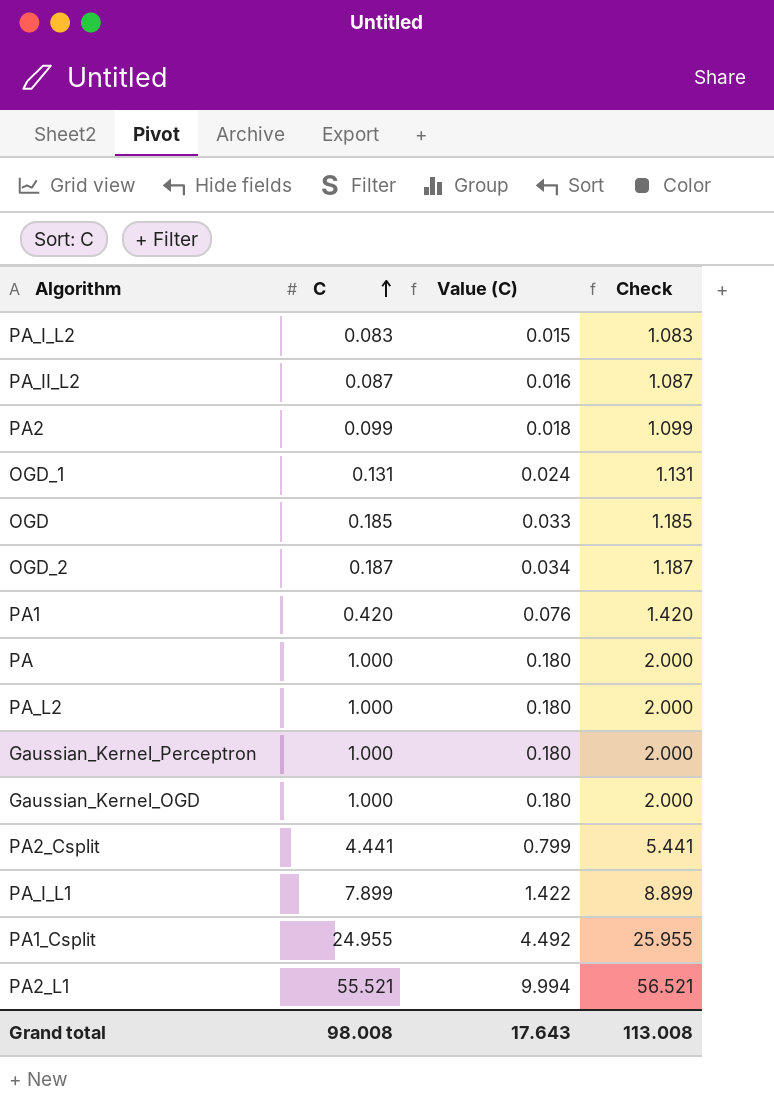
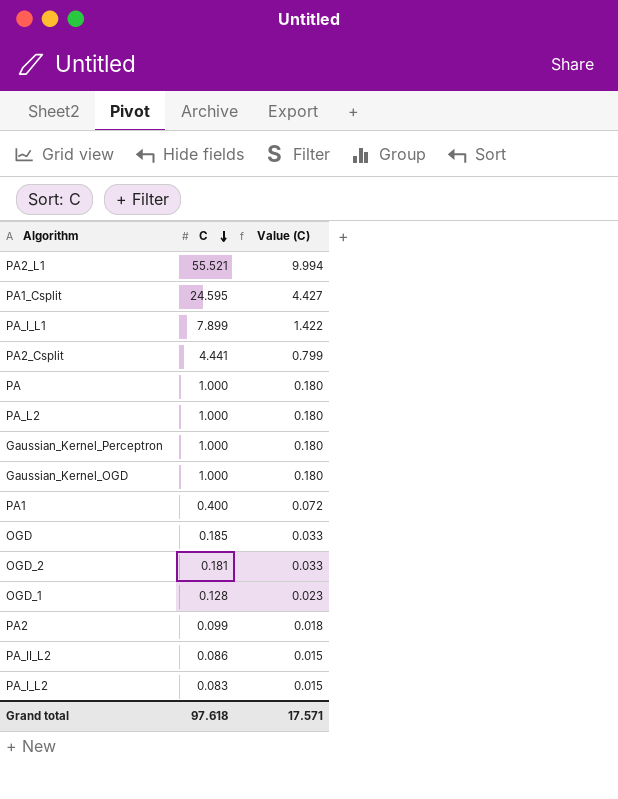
row order: C ascending -> C descending
column Check | formula: [C] + 1 -> none
PA1_Csplit | C: 24.955 -> 24.595
PA1_Csplit | Value (C): 4.492 -> 4.427
PA1 | C: 0.420 -> 0.400
PA1 | Value (C): 0.076 -> 0.072
OGD_2 | C: 0.187 -> 0.181
OGD_2 | Value (C): 0.034 -> 0.033
OGD_1 | C: 0.131 -> 0.128
OGD_1 | Value (C): 0.024 -> 0.023
PA_II_L2 | C: 0.087 -> 0.086
PA_II_L2 | Value (C): 0.016 -> 0.015
Grand total | C: 98.008 -> 97.618
Grand total | Value (C): 17.643 -> 17.571

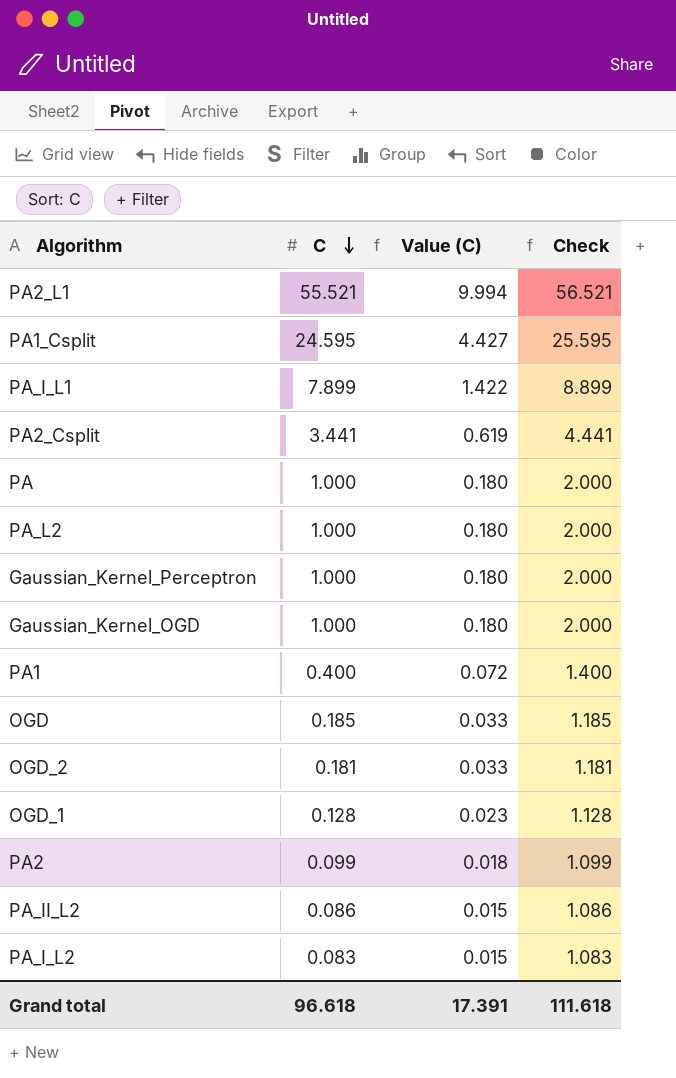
column Check | formula: none -> [C] + 1
PA2_Csplit | C: 4.441 -> 3.441
PA2_Csplit | Value (C): 0.799 -> 0.619
Grand total | C: 97.618 -> 96.618
Grand total | Value (C): 17.571 -> 17.391

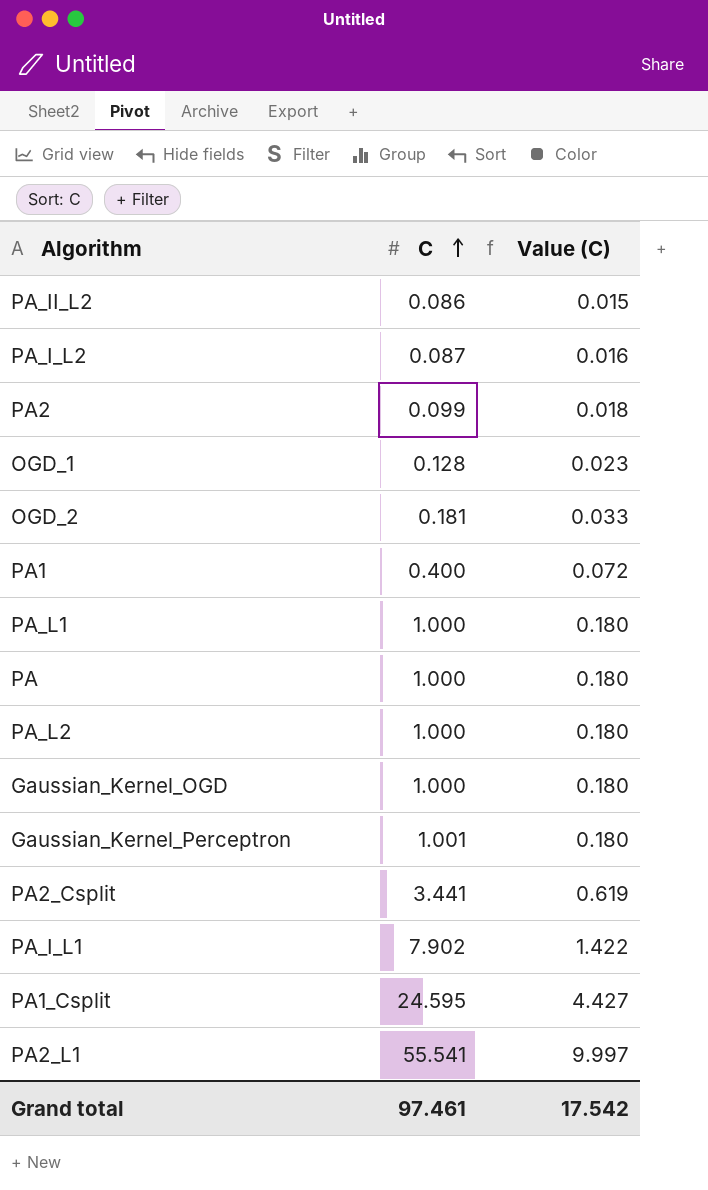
row order: C descending -> C ascending
column Check | formula: [C] + 1 -> none
row OGD: 0.185 | 0.033 | 1.185 -> none
PA_I_L2 | C: 0.083 -> 0.087
PA_I_L2 | Value (C): 0.015 -> 0.016
row PA_L1: none -> 1.000 | 0.180
Gaussian_Kernel_Perceptron | C: 1.000 -> 1.001
PA_I_L1 | C: 7.899 -> 7.902
PA2_L1 | C: 55.521 -> 55.541
PA2_L1 | Value (C): 9.994 -> 9.997
Grand total | C: 96.618 -> 97.461
Grand total | Value (C): 17.391 -> 17.542

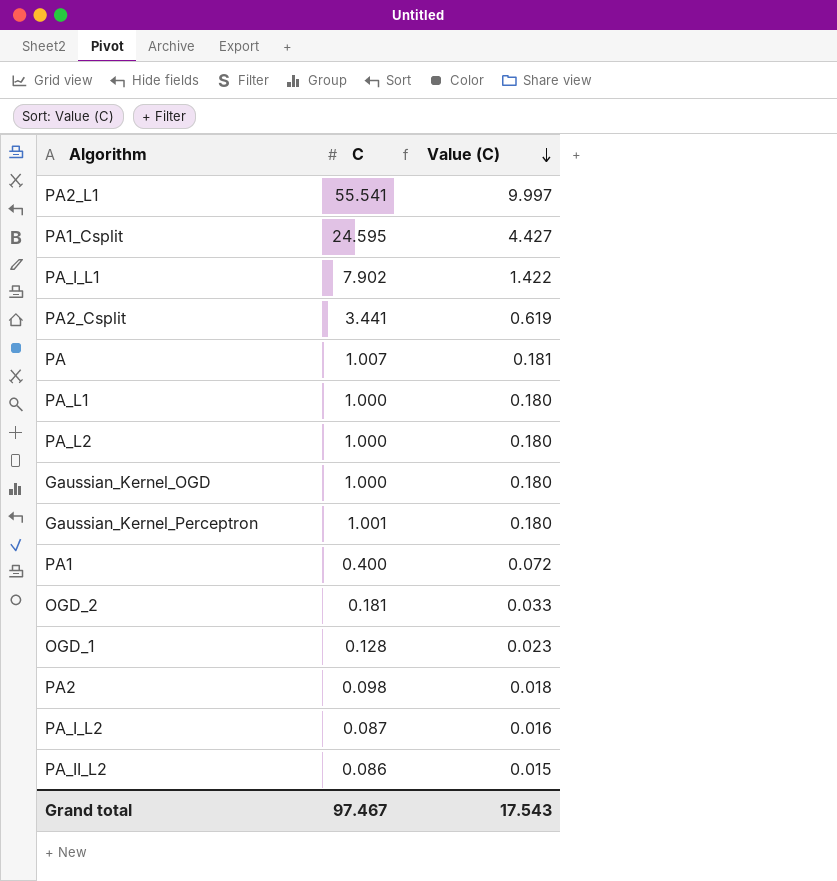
row order: C ascending -> Value (C) descending
PA | C: 1.000 -> 1.007
PA | Value (C): 0.180 -> 0.181
PA2 | C: 0.099 -> 0.098
Grand total | C: 97.461 -> 97.467
Grand total | Value (C): 17.542 -> 17.543

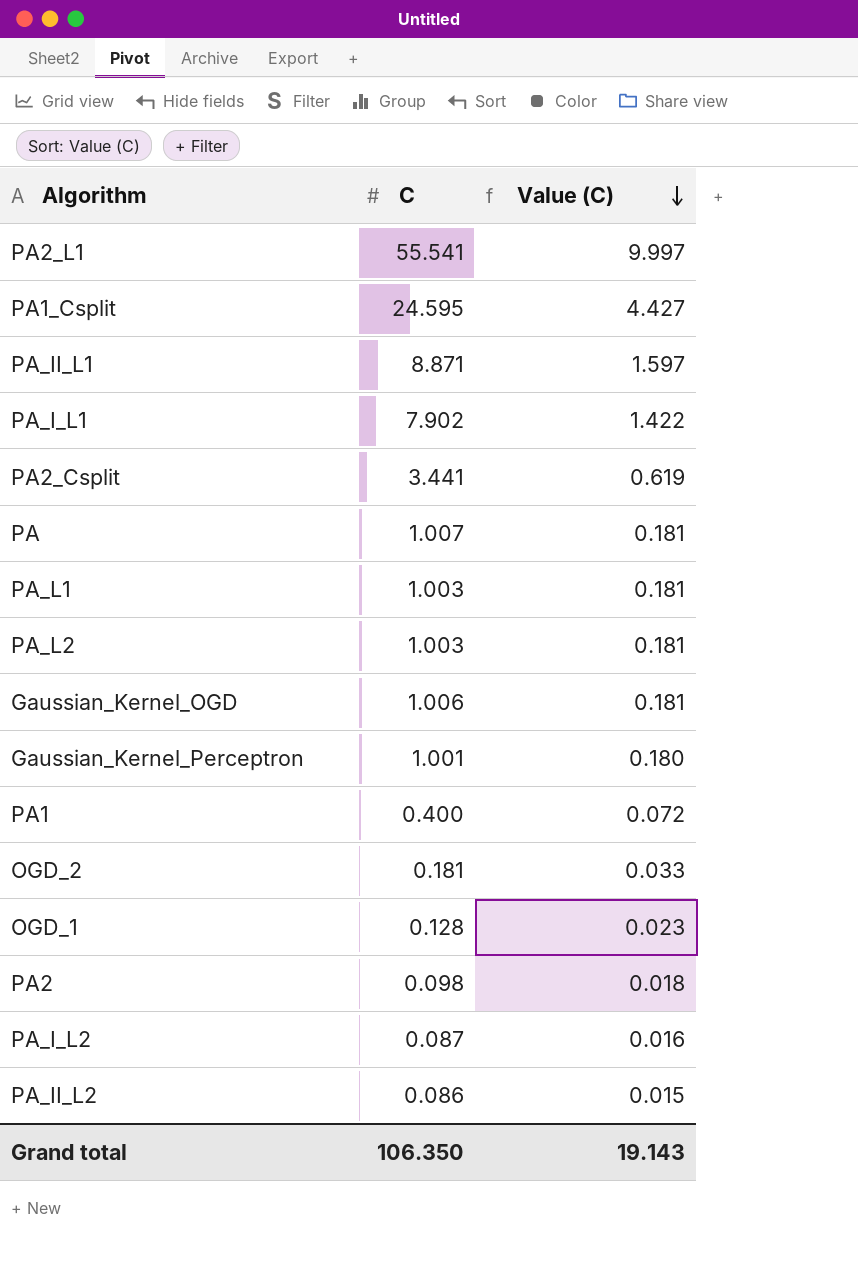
row PA_II_L1: none -> 8.871 | 1.597
PA_L1 | C: 1.000 -> 1.003
PA_L1 | Value (C): 0.180 -> 0.181
PA_L2 | C: 1.000 -> 1.003
PA_L2 | Value (C): 0.180 -> 0.181
Gaussian_Kernel_OGD | C: 1.000 -> 1.006
Gaussian_Kernel_OGD | Value (C): 0.180 -> 0.181
Grand total | C: 97.467 -> 106.350
Grand total | Value (C): 17.543 -> 19.143

